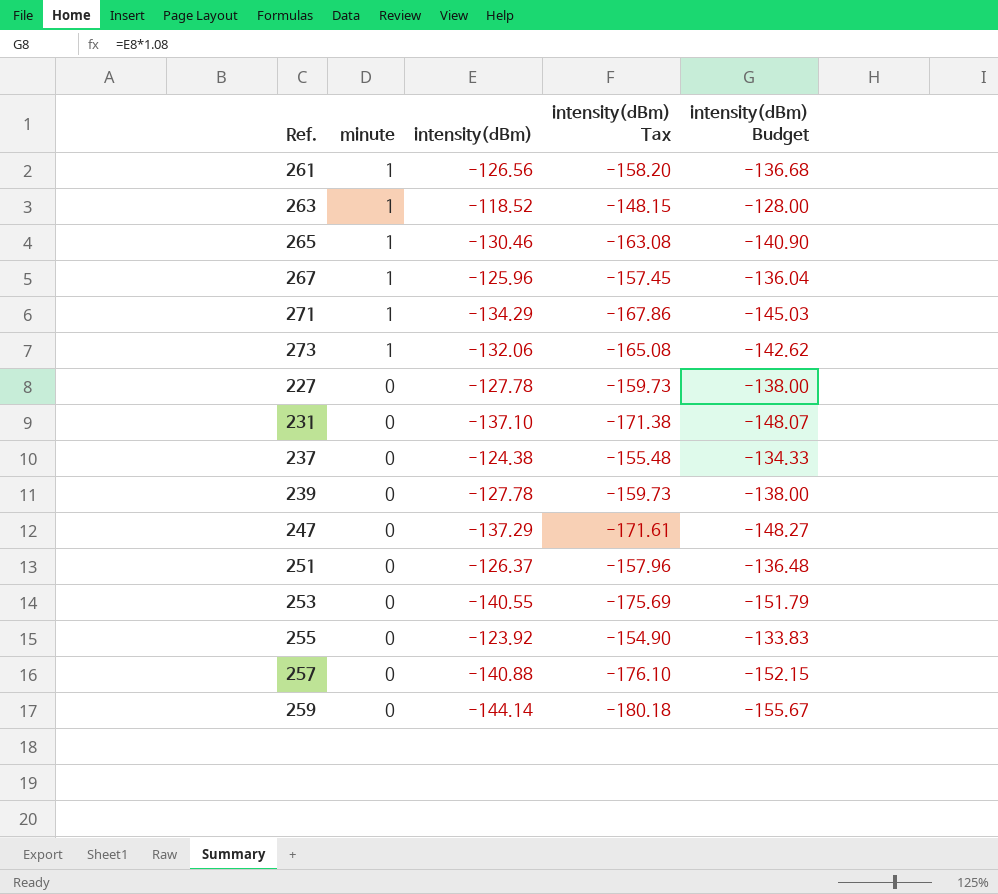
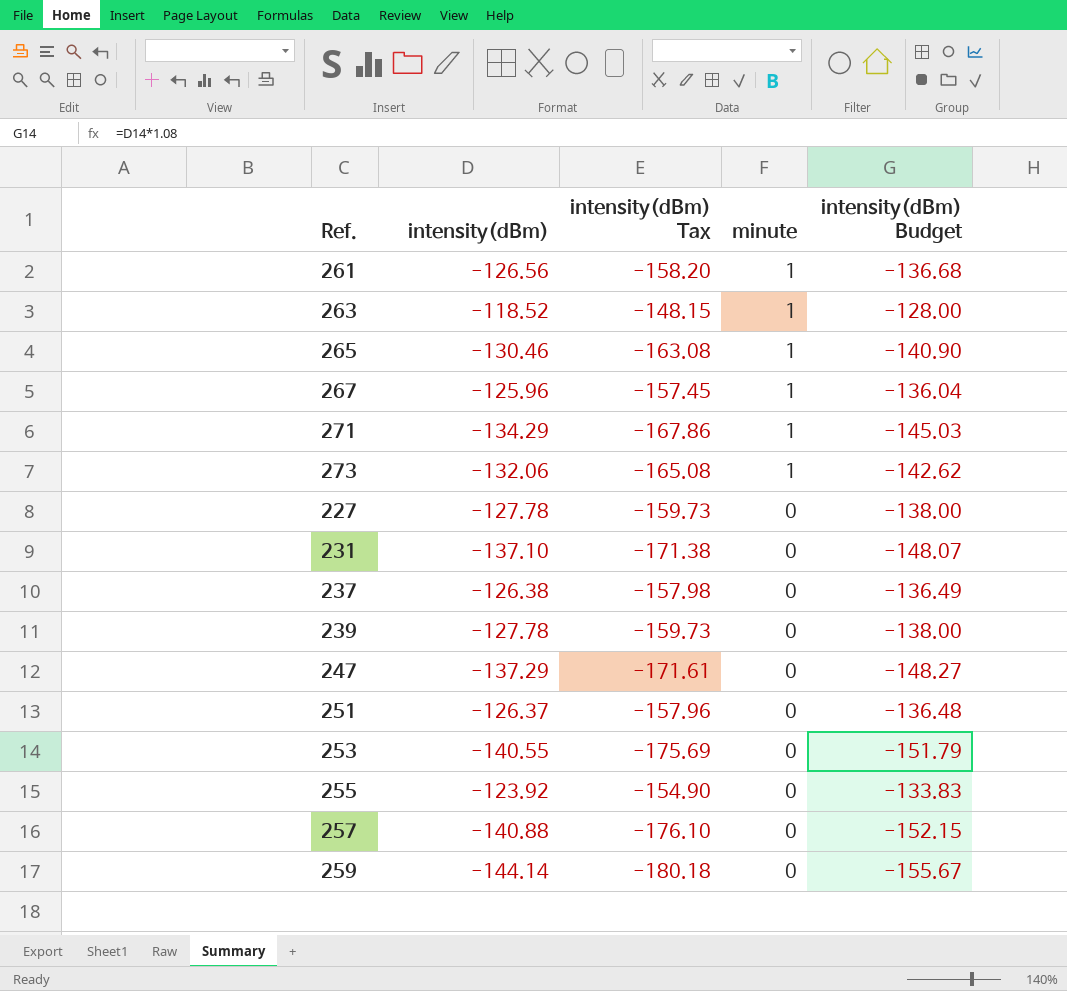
column minute | position: 2 -> 4
237 | intensity(dBm): -124.38 -> -126.38
237 | intensity(dBm) Tax: -155.48 -> -157.98
237 | intensity(dBm) Budget: -134.33 -> -136.49

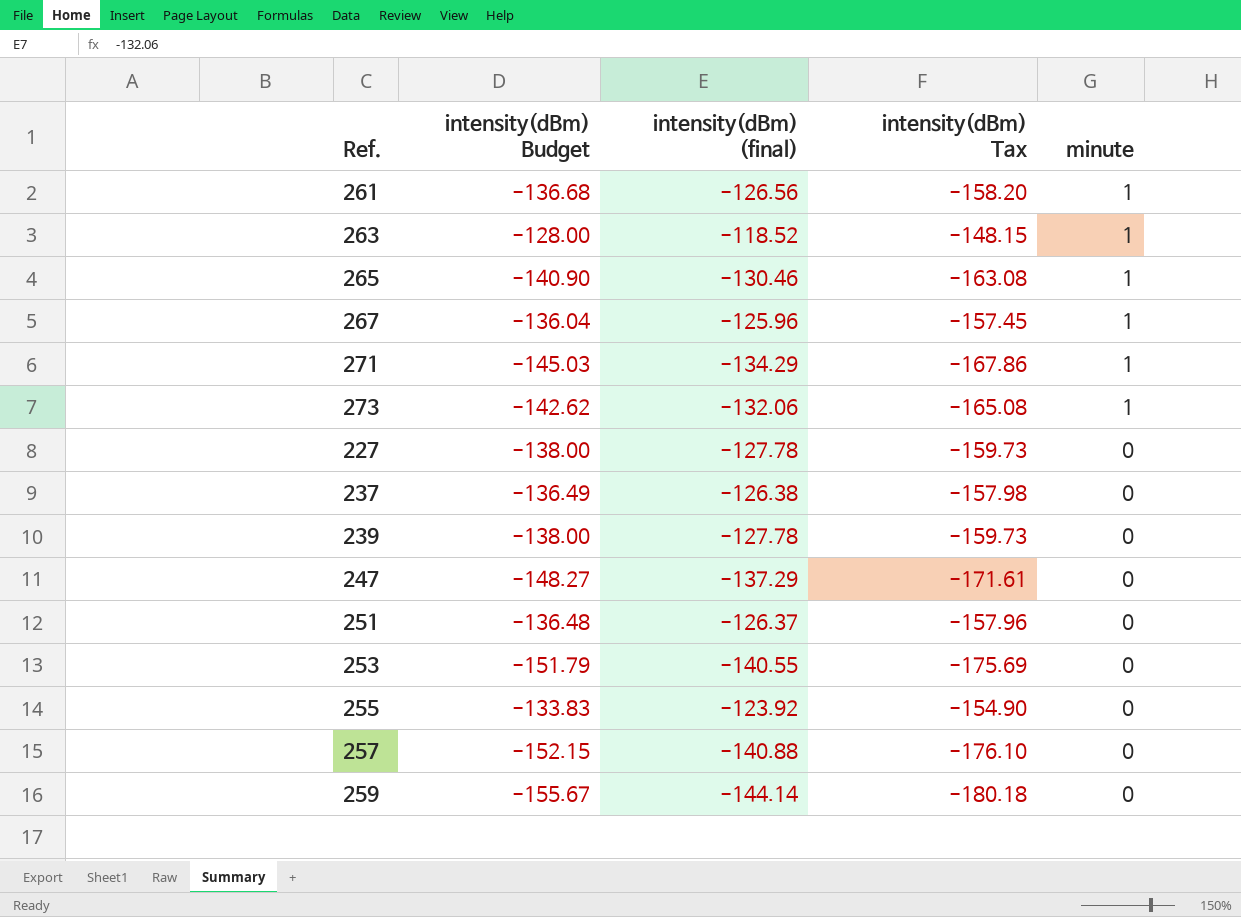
column intensity(dBm) Budget | position: 5 -> 2
column name: intensity(dBm) -> intensity(dBm) (final)
row 231: -137.10 | -171.38 | 0 | -148.07 -> none

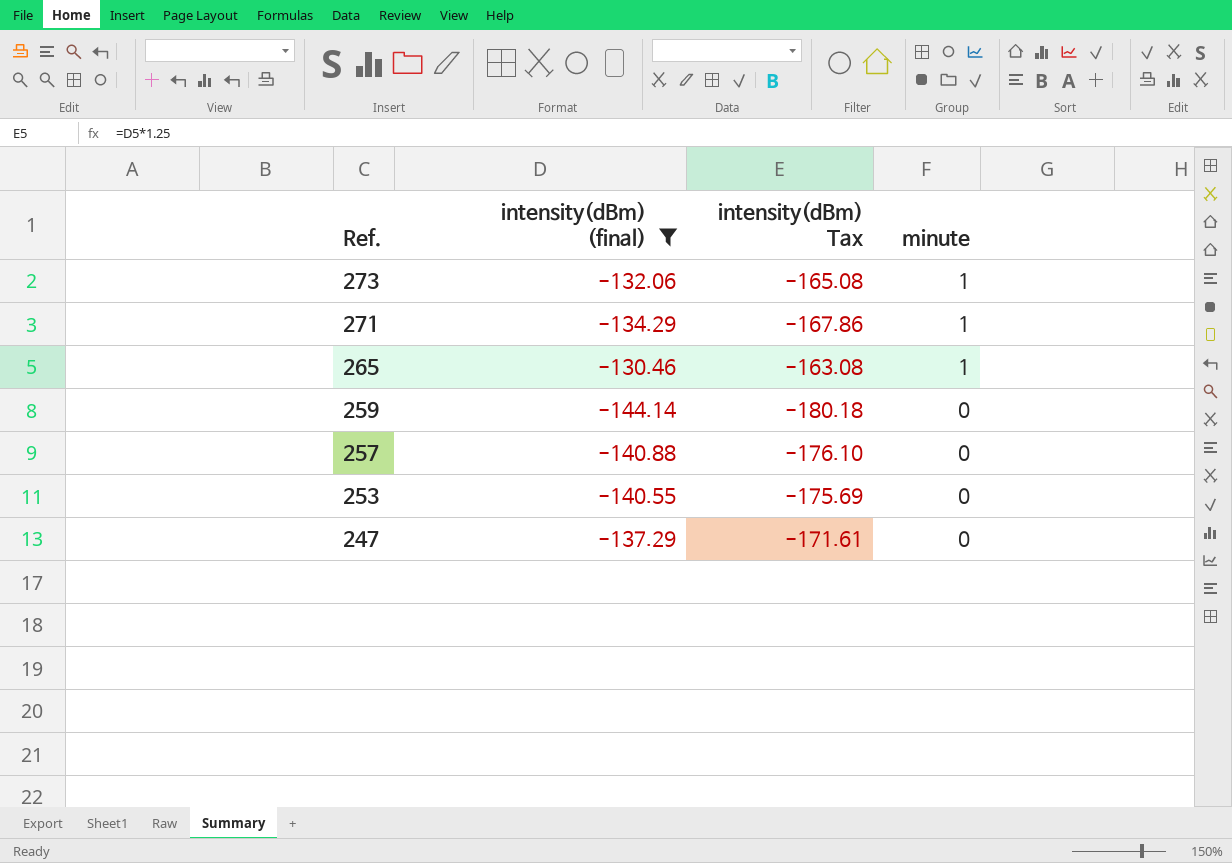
filter: none -> intensity(dBm) (final) <= -130.46
row order: minute descending -> Ref. descending
column intensity(dBm) Budget | formula: [intensity(dBm) (final)] * 1.08 -> none

